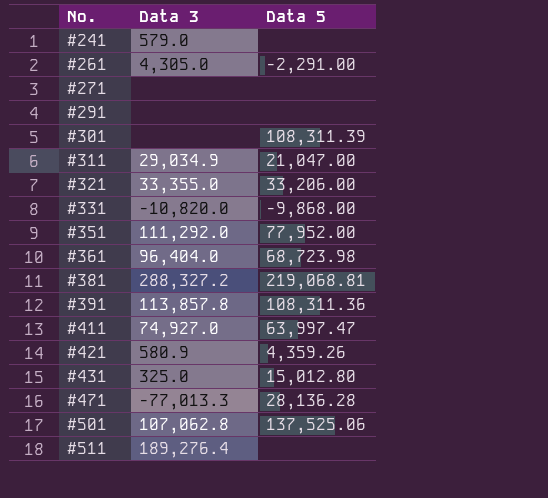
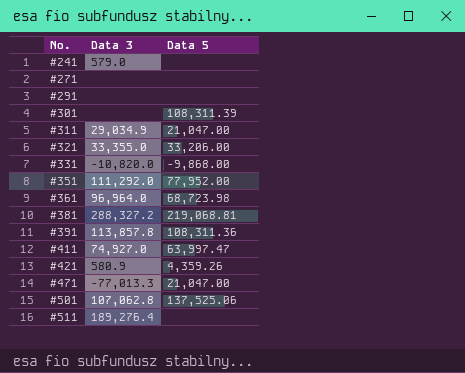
row #261: 4,305.0 | -2,291.00 -> none
row #431: 325.0 | 15,012.80 -> none
#361 | Data 3: 96,404.0 -> 96,964.0
#471 | Data 5: 28,136.28 -> 21,047.00

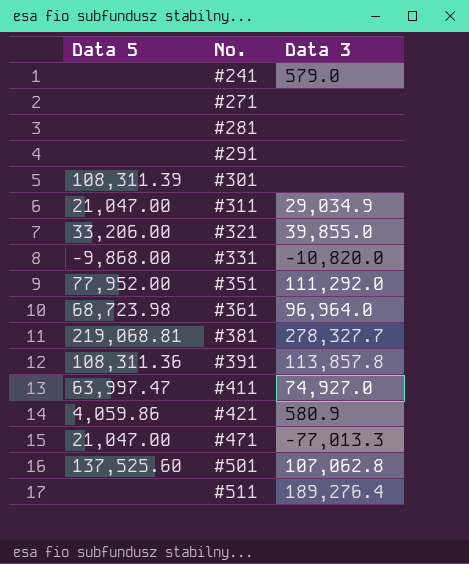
column Data 5 | position: 3 -> 1
row #281: none -> none | none
#321 | Data 3: 33,355.0 -> 39,855.0
#381 | Data 3: 288,327.2 -> 278,327.7
#421 | Data 5: 4,359.26 -> 4,059.86
#501 | Data 5: 137,525.06 -> 137,525.60

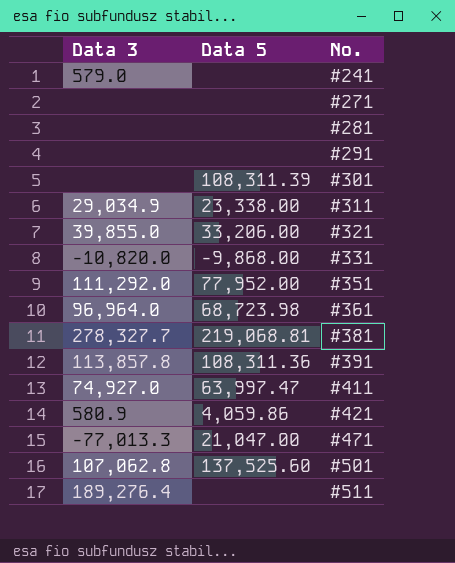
column Data 3 | position: 3 -> 1
#311 | Data 5: 21,047.00 -> 23,338.00

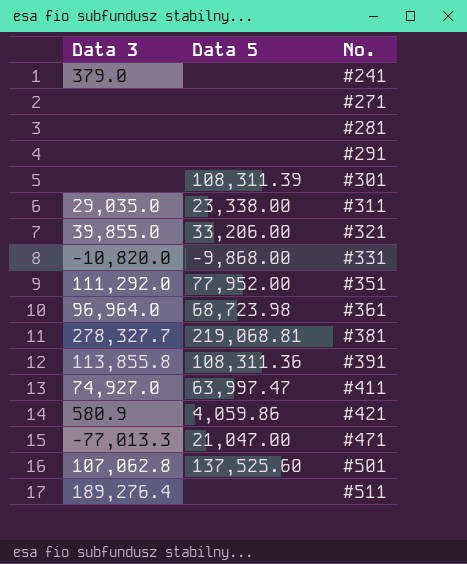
#241 | Data 3: 579.0 -> 379.0
#311 | Data 3: 29,034.9 -> 29,035.0
#391 | Data 3: 113,857.8 -> 113,855.8

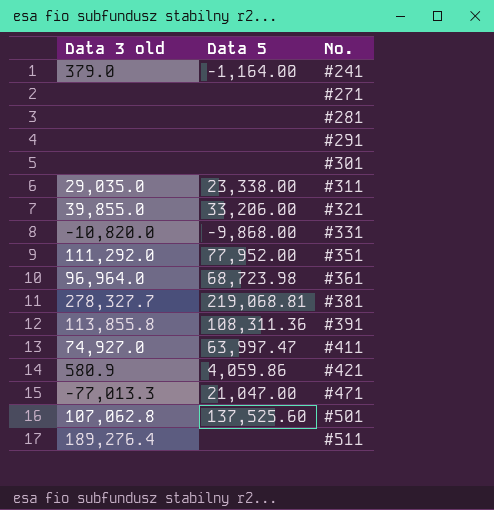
column name: Data 3 -> Data 3 old
#241 | Data 5: none -> -1,164.00
#301 | Data 5: 108,311.39 -> none

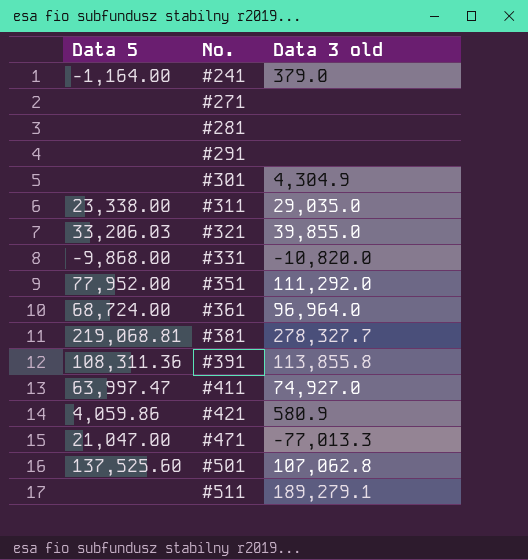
column Data 3 old | position: 1 -> 3
#301 | Data 3 old: none -> 4,304.9
#321 | Data 5: 33,206.00 -> 33,206.03
#361 | Data 5: 68,723.98 -> 68,724.00
#511 | Data 3 old: 189,276.4 -> 189,279.1

